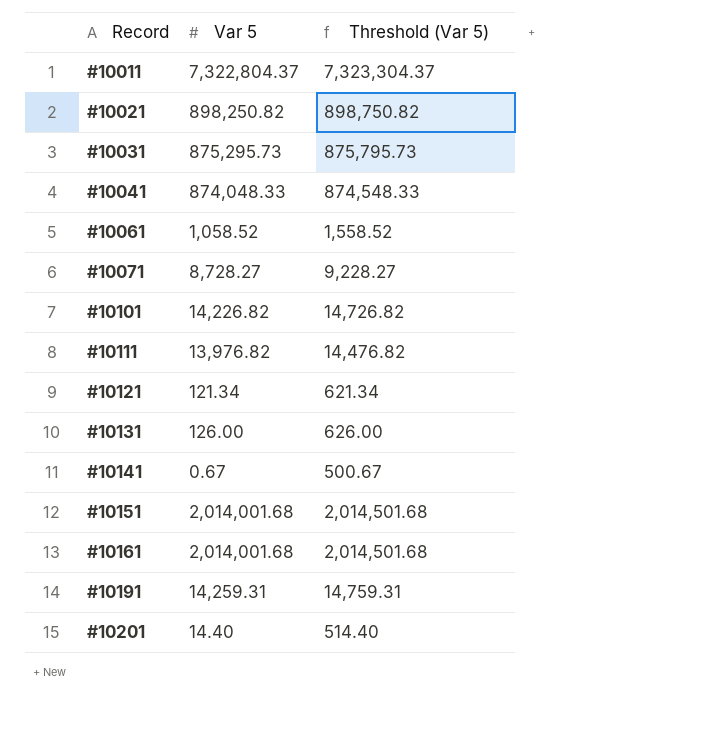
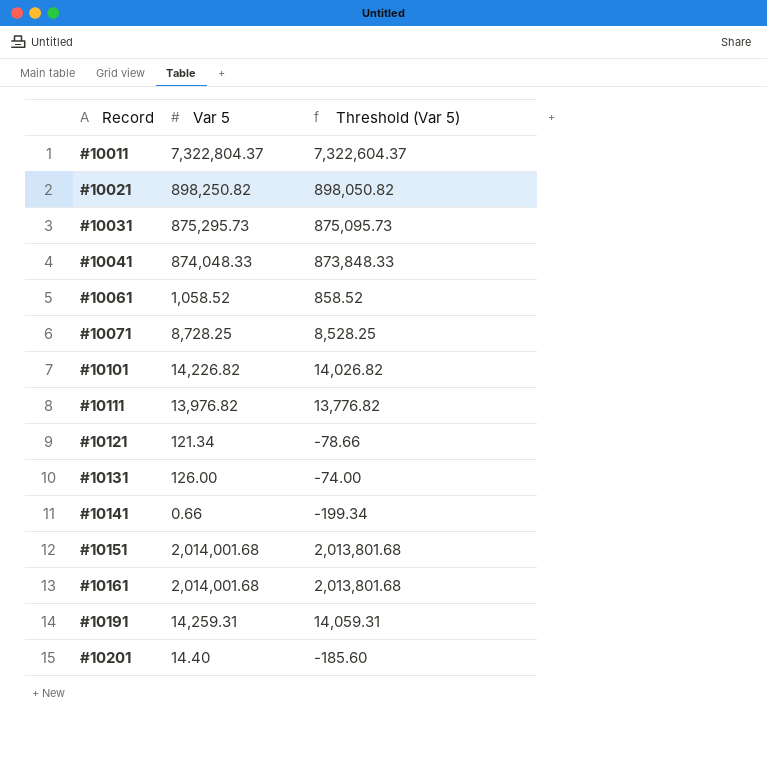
column Threshold (Var 5) | formula: [Var 5] + 500 -> [Var 5] - 200
#10071 | Var 5: 8,728.27 -> 8,728.25
#10141 | Var 5: 0.67 -> 0.66

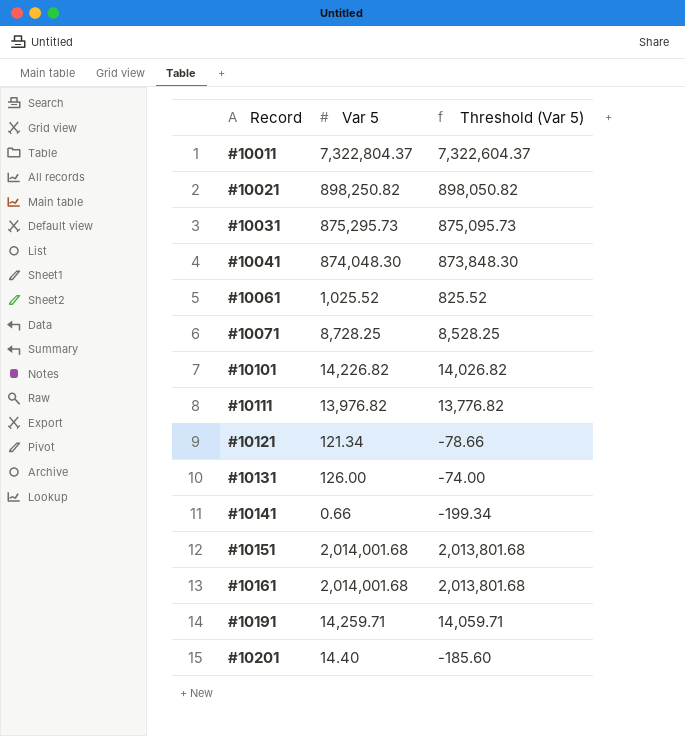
#10041 | Var 5: 874,048.33 -> 874,048.30
#10041 | Threshold (Var 5): 873,848.33 -> 873,848.30
#10061 | Var 5: 1,058.52 -> 1,025.52
#10061 | Threshold (Var 5): 858.52 -> 825.52
#10191 | Var 5: 14,259.31 -> 14,259.71
#10191 | Threshold (Var 5): 14,059.31 -> 14,059.71

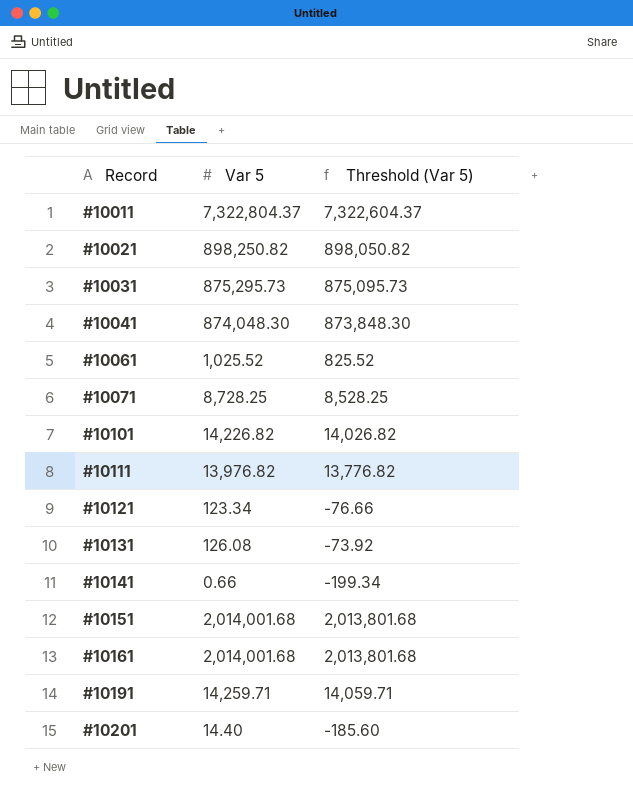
#10121 | Var 5: 121.34 -> 123.34
#10121 | Threshold (Var 5): -78.66 -> -76.66
#10131 | Var 5: 126.00 -> 126.08
#10131 | Threshold (Var 5): -74.00 -> -73.92

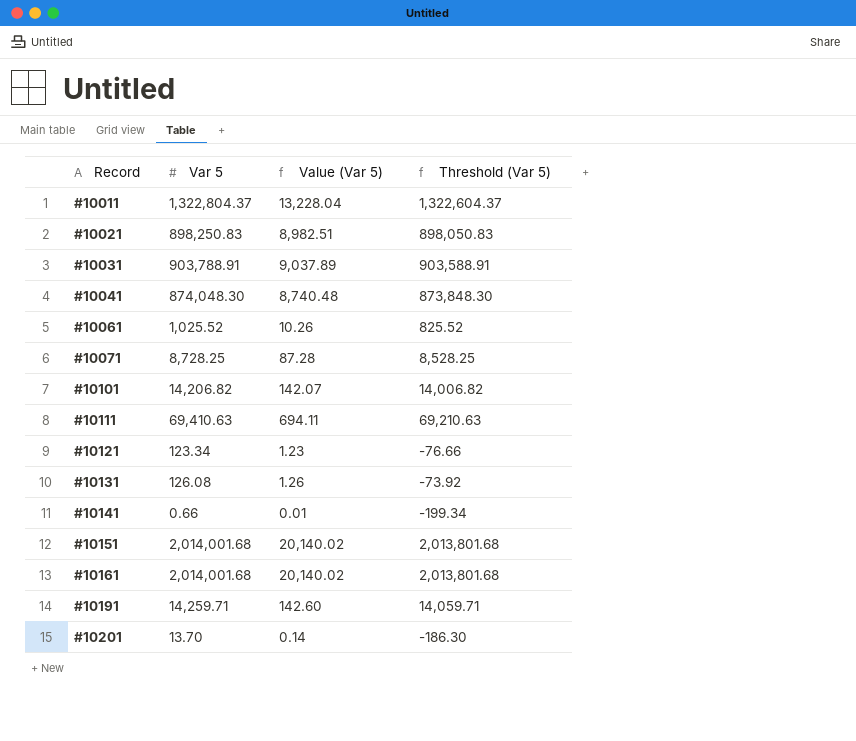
column Value (Var 5) | formula: none -> [Var 5] * 0.01
#10011 | Var 5: 7,322,804.37 -> 1,322,804.37
#10011 | Threshold (Var 5): 7,322,604.37 -> 1,322,604.37
#10021 | Var 5: 898,250.82 -> 898,250.83
#10021 | Threshold (Var 5): 898,050.82 -> 898,050.83
#10031 | Var 5: 875,295.73 -> 903,788.91
#10031 | Threshold (Var 5): 875,095.73 -> 903,588.91
#10101 | Var 5: 14,226.82 -> 14,206.82
#10101 | Threshold (Var 5): 14,026.82 -> 14,006.82
#10111 | Var 5: 13,976.82 -> 69,410.63
#10111 | Threshold (Var 5): 13,776.82 -> 69,210.63
#10201 | Var 5: 14.40 -> 13.70
#10201 | Threshold (Var 5): -185.60 -> -186.30

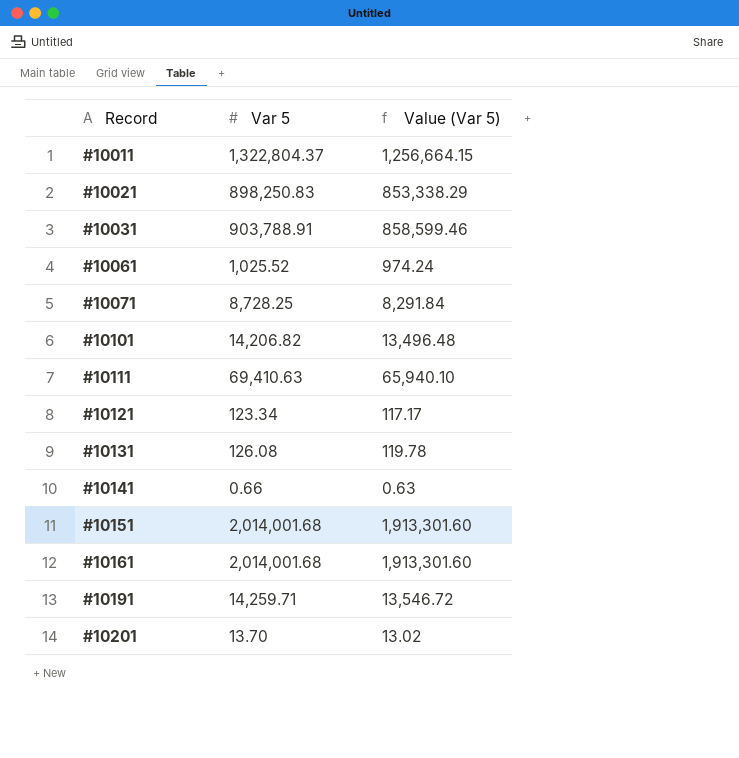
column Threshold (Var 5) | formula: [Var 5] - 200 -> none
column Value (Var 5) | formula: [Var 5] * 0.01 -> [Var 5] * 0.95
row #10041: 874,048.30 | 8,740.48 | 873,848.30 -> none

